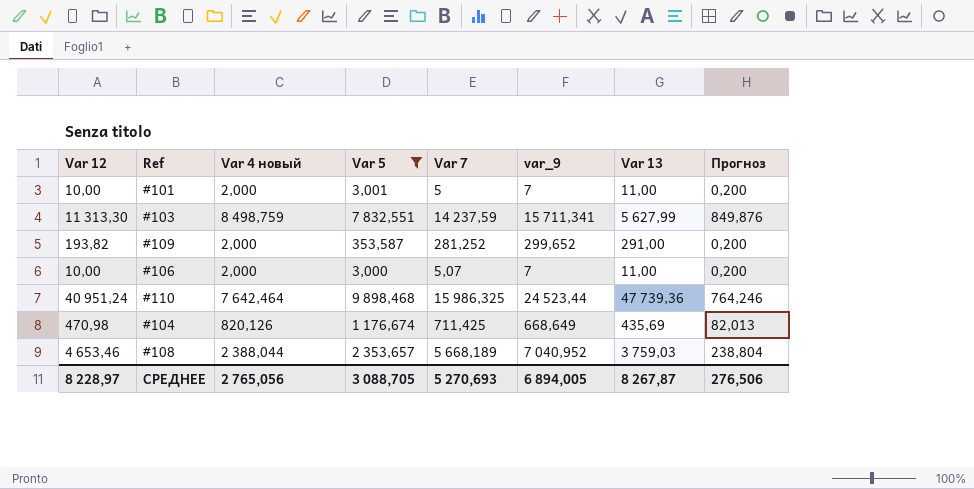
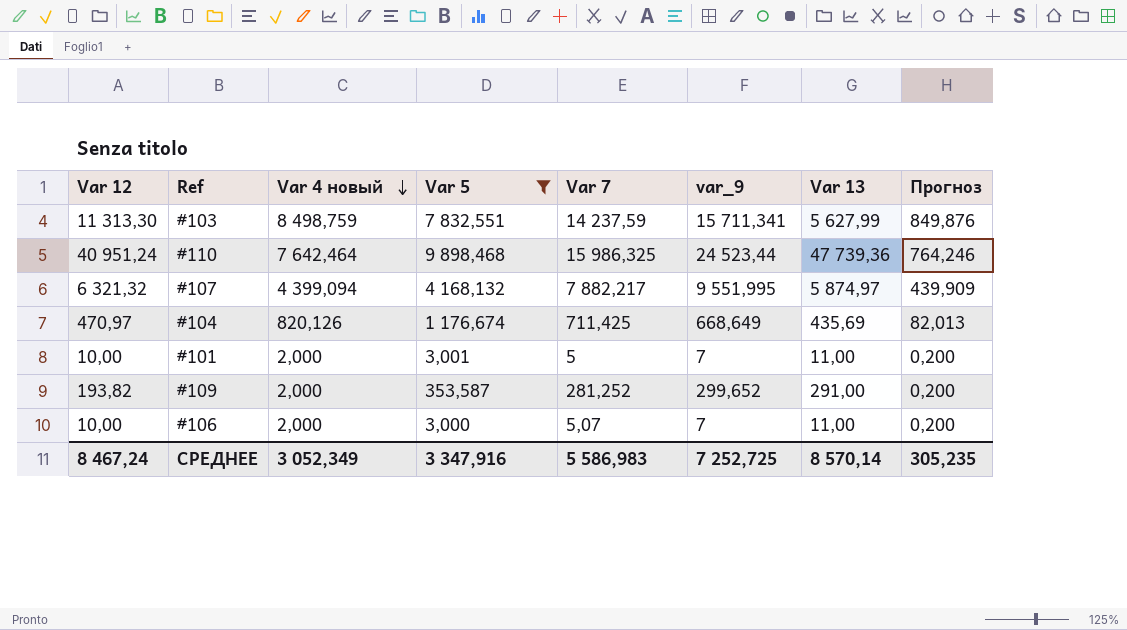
row order: none -> Var 4 новый descending
row #108: 4 653,46 | 2 388,044 | 2 353,657 | 5 668,189 | 7 040,952 | 3 759,03 | 238,804 -> none
row #107: none -> 6 321,32 | 4 399,094 | 4 168,132 | 7 882,217 | 9 551,995 | 5 874,97 | 439,909
#104 | Var 12: 470,98 -> 470,97
СРЕДНЕЕ | Var 12: 8 228,97 -> 8 467,24
СРЕДНЕЕ | Var 4 новый: 2 765,056 -> 3 052,349
СРЕДНЕЕ | Var 5: 3 088,705 -> 3 347,916
СРЕДНЕЕ | Var 7: 5 270,693 -> 5 586,983
СРЕДНЕЕ | var_9: 6 894,005 -> 7 252,725
СРЕДНЕЕ | Var 13: 8 267,87 -> 8 570,14
СРЕДНЕЕ | Прогноз: 276,506 -> 305,235

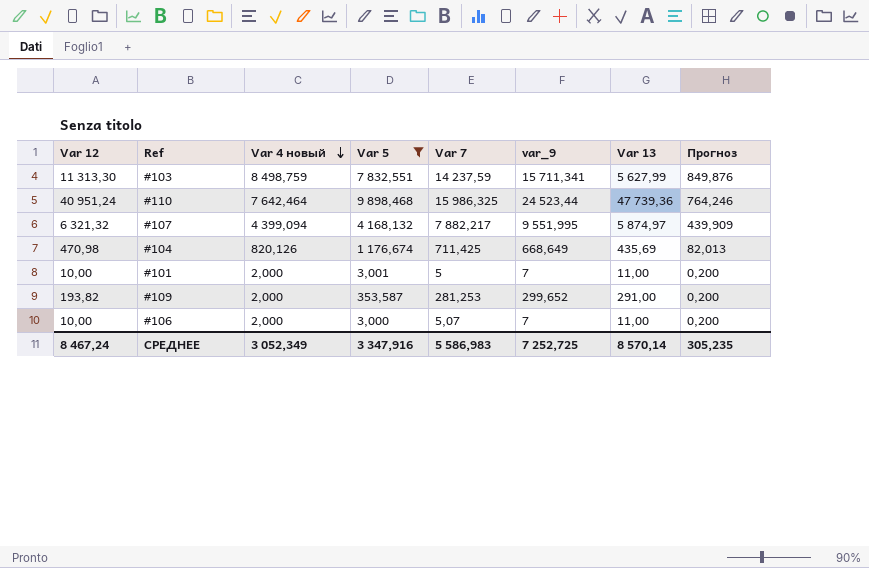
#104 | Var 12: 470,97 -> 470,98
#109 | Var 7: 281,252 -> 281,253

